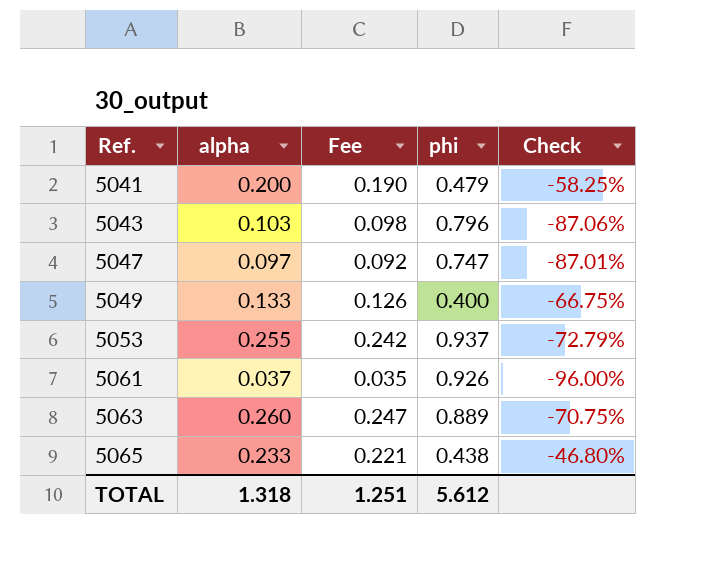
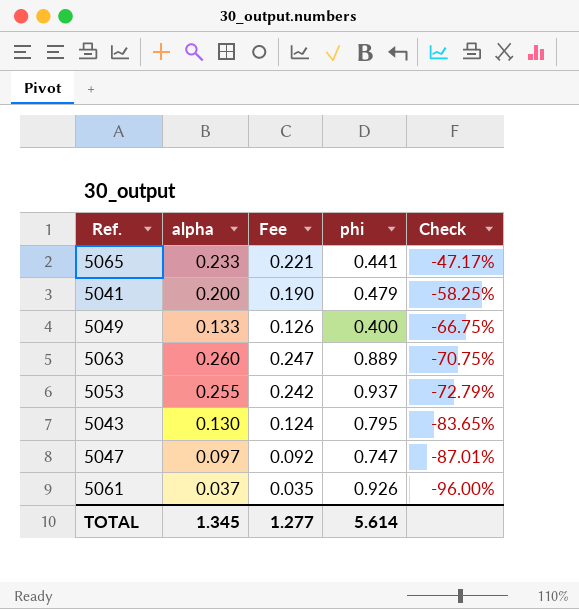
row order: Ref. ascending -> Check descending
5065 | phi: 0.438 -> 0.441
5065 | Check: -46.80% -> -47.17%
5043 | alpha: 0.103 -> 0.130
5043 | Fee: 0.098 -> 0.124
5043 | phi: 0.796 -> 0.795
5043 | Check: -87.06% -> -83.65%
TOTAL | alpha: 1.318 -> 1.345
TOTAL | Fee: 1.251 -> 1.277
TOTAL | phi: 5.612 -> 5.614

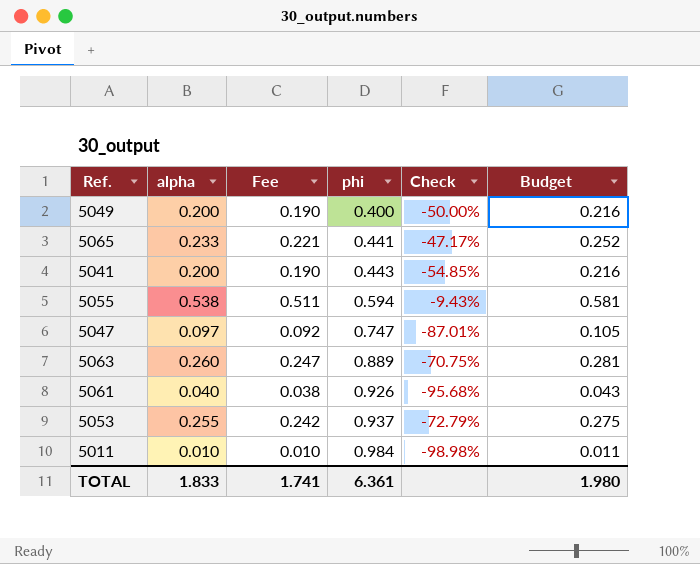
row order: Check descending -> phi ascending
column Budget | formula: none -> [alpha] * 1.08
row 5043: 0.130 | 0.124 | 0.795 | -83.65% -> none
5049 | alpha: 0.133 -> 0.200
5049 | Fee: 0.126 -> 0.190
5049 | Check: -66.75% -> -50.00%
5041 | phi: 0.479 -> 0.443
5041 | Check: -58.25% -> -54.85%
row 5055: none -> 0.538 | 0.511 | 0.594 | -9.43% | 0.581
5061 | alpha: 0.037 -> 0.040
5061 | Fee: 0.035 -> 0.038
5061 | Check: -96.00% -> -95.68%
row 5011: none -> 0.010 | 0.010 | 0.984 | -98.98% | 0.011
TOTAL | alpha: 1.345 -> 1.833
TOTAL | Fee: 1.277 -> 1.741
TOTAL | phi: 5.614 -> 6.361

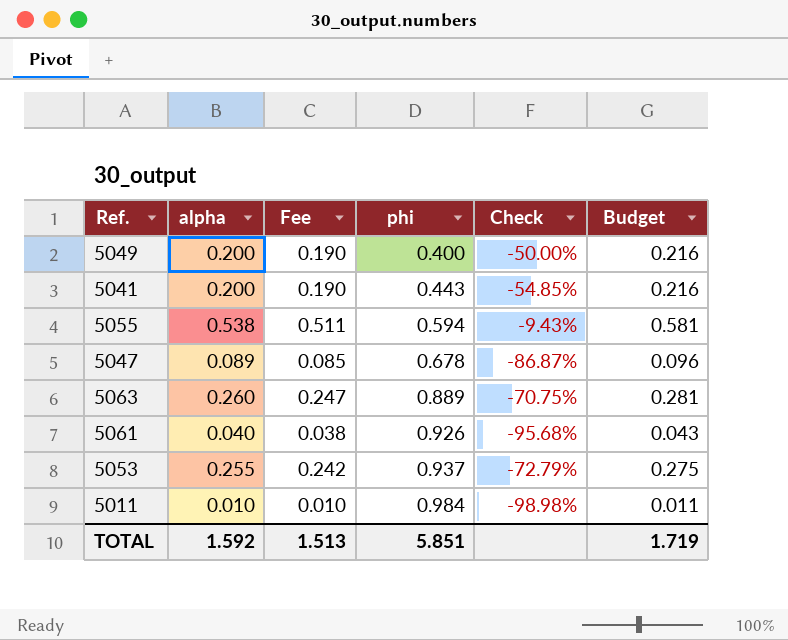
row 5065: 0.233 | 0.221 | 0.441 | -47.17% | 0.252 -> none
5047 | alpha: 0.097 -> 0.089
5047 | Fee: 0.092 -> 0.085
5047 | phi: 0.747 -> 0.678
5047 | Check: -87.01% -> -86.87%
5047 | Budget: 0.105 -> 0.096
TOTAL | alpha: 1.833 -> 1.592
TOTAL | Fee: 1.741 -> 1.513
TOTAL | phi: 6.361 -> 5.851
TOTAL | Budget: 1.980 -> 1.719

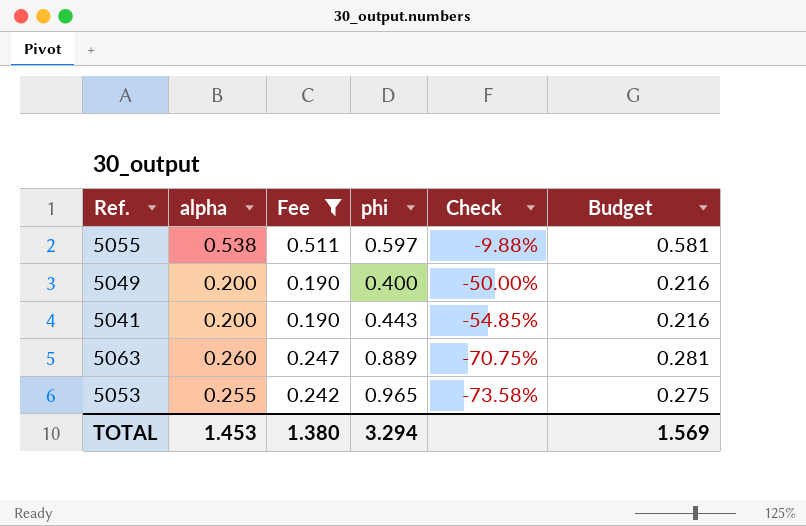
filter: none -> Fee >= 0.190
row order: phi ascending -> Check descending
5055 | phi: 0.594 -> 0.597
5055 | Check: -9.43% -> -9.88%
5053 | phi: 0.937 -> 0.965
5053 | Check: -72.79% -> -73.58%
TOTAL | alpha: 1.592 -> 1.453
TOTAL | Fee: 1.513 -> 1.380
TOTAL | phi: 5.851 -> 3.294
TOTAL | Budget: 1.719 -> 1.569

